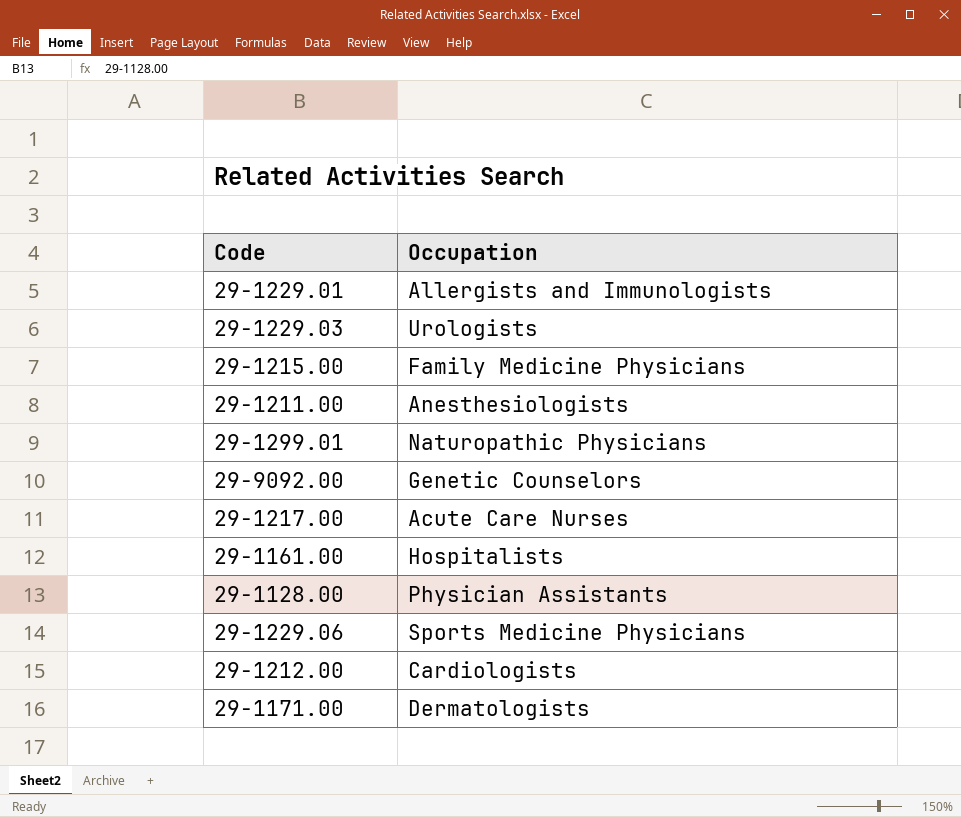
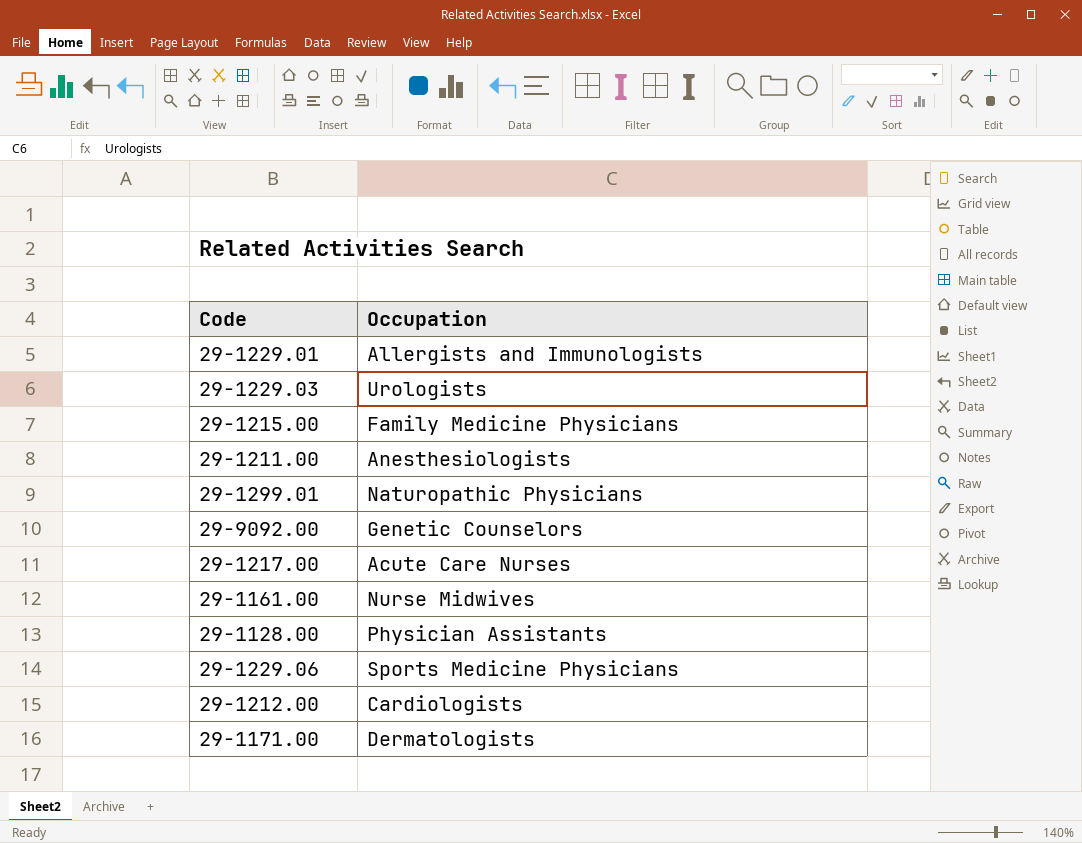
29-1161.00 | Occupation: Hospitalists -> Nurse Midwives

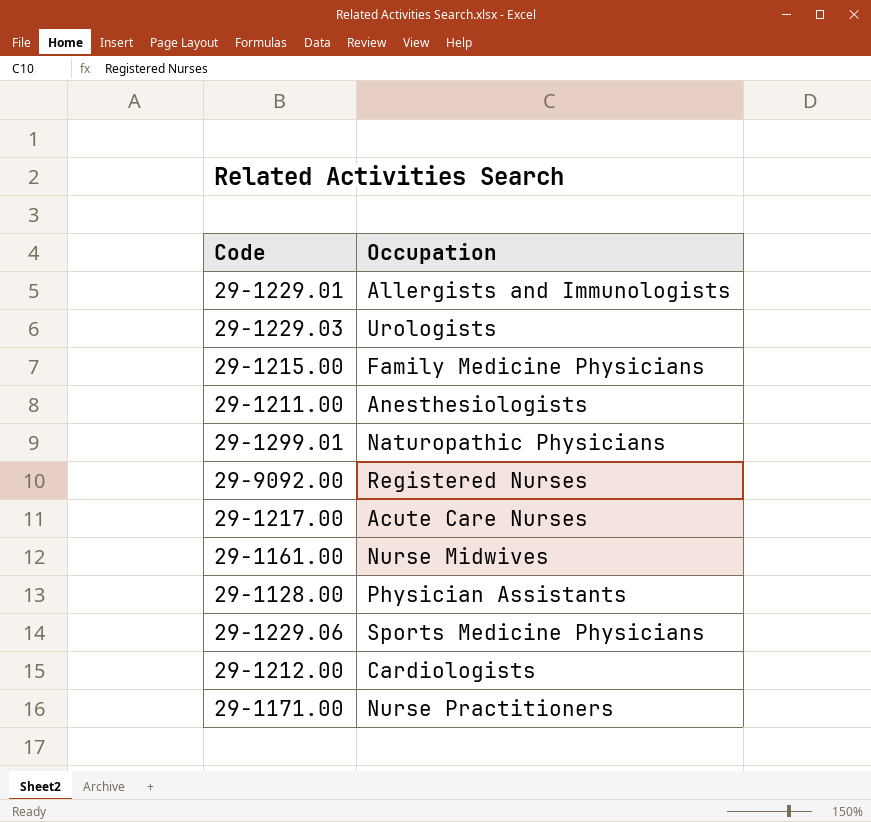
29-9092.00 | Occupation: Genetic Counselors -> Registered Nurses
29-1171.00 | Occupation: Dermatologists -> Nurse Practitioners

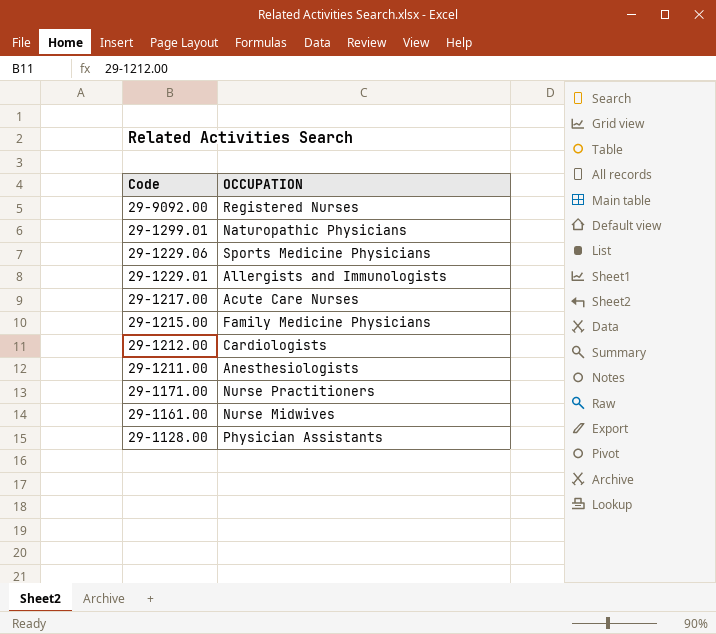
row order: none -> Code descending
column name: Occupation -> OCCUPATION
row 29-1229.03: Urologists -> none

